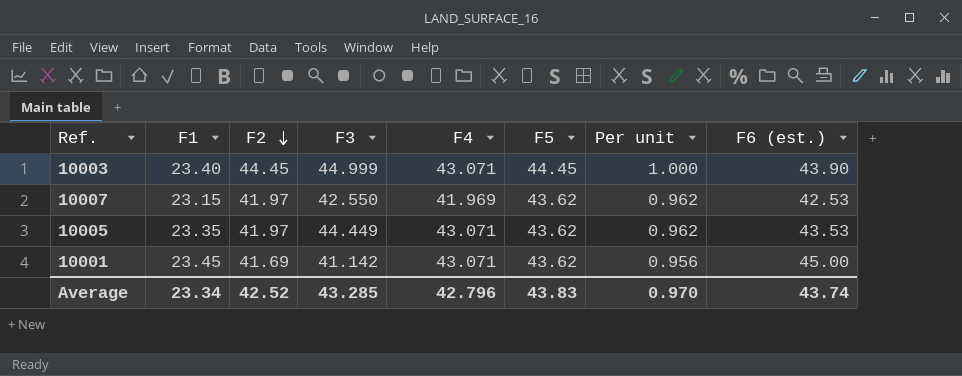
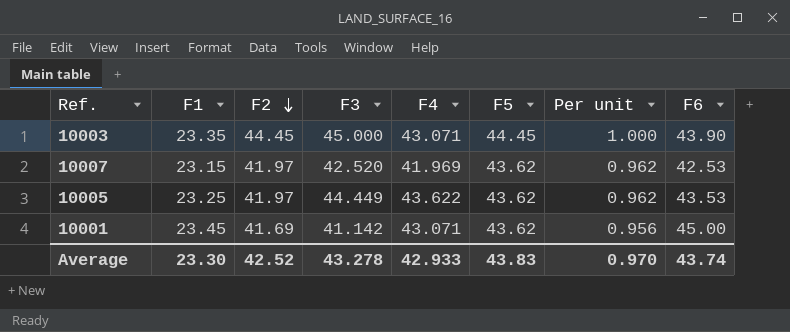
column name: F6 (est.) -> F6
10003 | F1: 23.40 -> 23.35
10003 | F3: 44.999 -> 45.000
10007 | F3: 42.550 -> 42.520
10005 | F1: 23.35 -> 23.25
10005 | F4: 43.071 -> 43.622
Average | F1: 23.34 -> 23.30
Average | F3: 43.285 -> 43.278
Average | F4: 42.796 -> 42.933

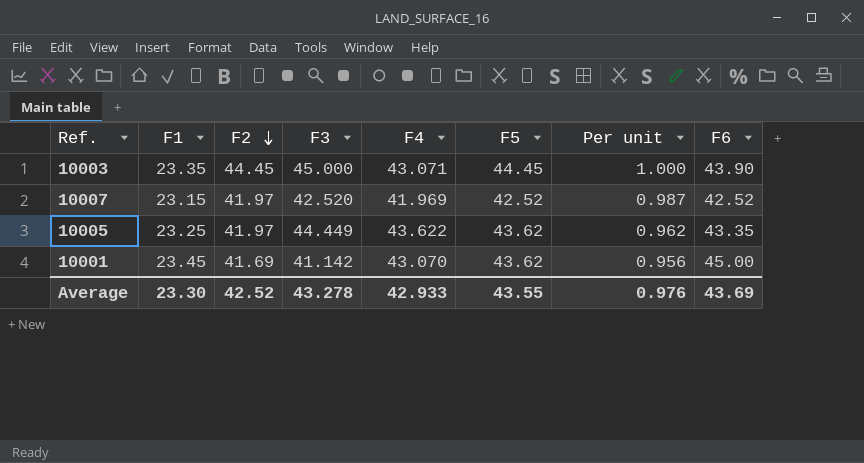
10007 | F5: 43.62 -> 42.52
10007 | Per unit: 0.962 -> 0.987
10007 | F6: 42.53 -> 42.52
10005 | F6: 43.53 -> 43.35
10001 | F4: 43.071 -> 43.070
Average | F5: 43.83 -> 43.55
Average | Per unit: 0.970 -> 0.976
Average | F6: 43.74 -> 43.69

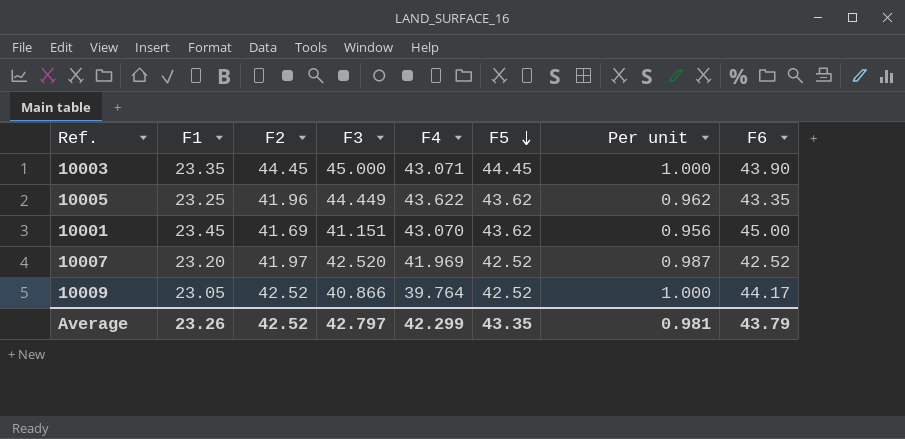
row order: F2 descending -> F5 descending
10005 | F2: 41.97 -> 41.96
10001 | F3: 41.142 -> 41.151
10007 | F1: 23.15 -> 23.20
row 10009: none -> 23.05 | 42.52 | 40.866 | 39.764 | 42.52 | 1.000 | 44.17
Average | F1: 23.30 -> 23.26
Average | F3: 43.278 -> 42.797
Average | F4: 42.933 -> 42.299
Average | F5: 43.55 -> 43.35
Average | Per unit: 0.976 -> 0.981
Average | F6: 43.69 -> 43.79

